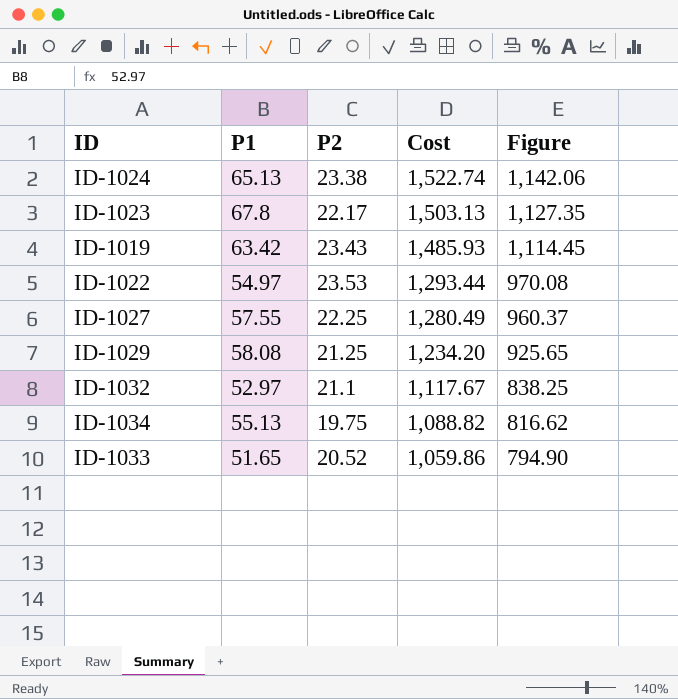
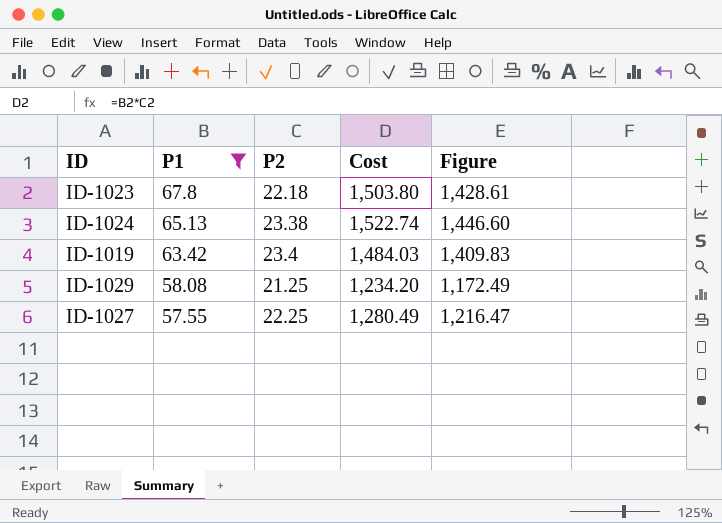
filter: none -> P1 >= 57.55
row order: Cost descending -> P1 descending
column Figure | formula: [Cost] * 0.75 -> [Cost] * 0.95
ID-1023 | P2: 22.17 -> 22.18
ID-1023 | Cost: 1,503.13 -> 1,503.80
ID-1019 | P2: 23.43 -> 23.4
ID-1019 | Cost: 1,485.93 -> 1,484.03

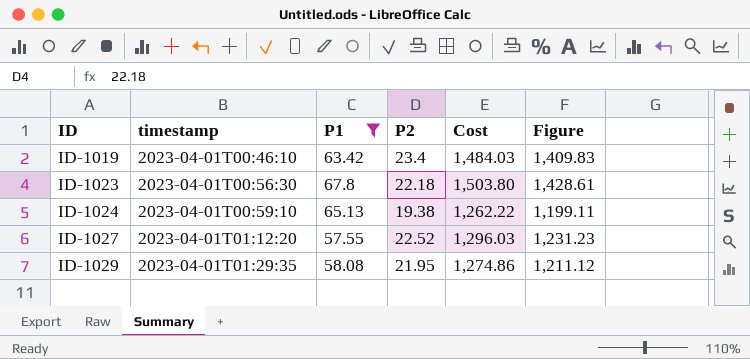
row order: P1 descending -> ID ascending
column timestamp | position: none -> 2
ID-1024 | P2: 23.38 -> 19.38
ID-1024 | Cost: 1,522.74 -> 1,262.22
ID-1024 | Figure: 1,446.60 -> 1,199.11
ID-1027 | P2: 22.25 -> 22.52
ID-1027 | Cost: 1,280.49 -> 1,296.03
ID-1027 | Figure: 1,216.47 -> 1,231.23
ID-1029 | P2: 21.25 -> 21.95
ID-1029 | Cost: 1,234.20 -> 1,274.86
ID-1029 | Figure: 1,172.49 -> 1,211.12

